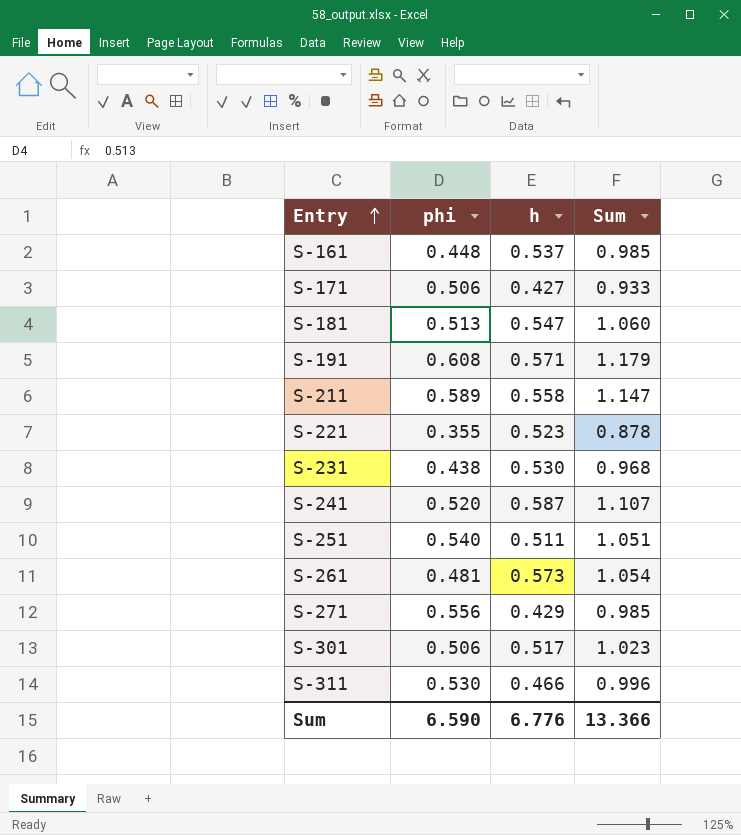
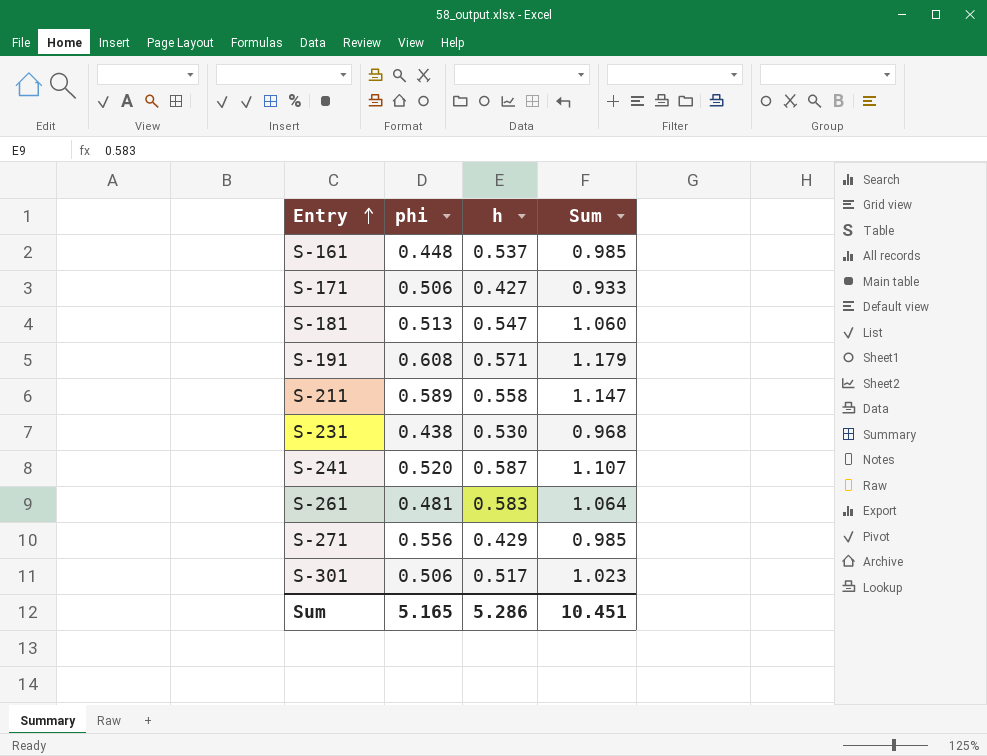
row S-221: 0.355 | 0.523 | 0.878 -> none
row S-251: 0.540 | 0.511 | 1.051 -> none
row S-311: 0.530 | 0.466 | 0.996 -> none
S-261 | h: 0.573 -> 0.583
S-261 | Sum: 1.054 -> 1.064
Sum | phi: 6.590 -> 5.165
Sum | h: 6.776 -> 5.286
Sum | Sum: 13.366 -> 10.451

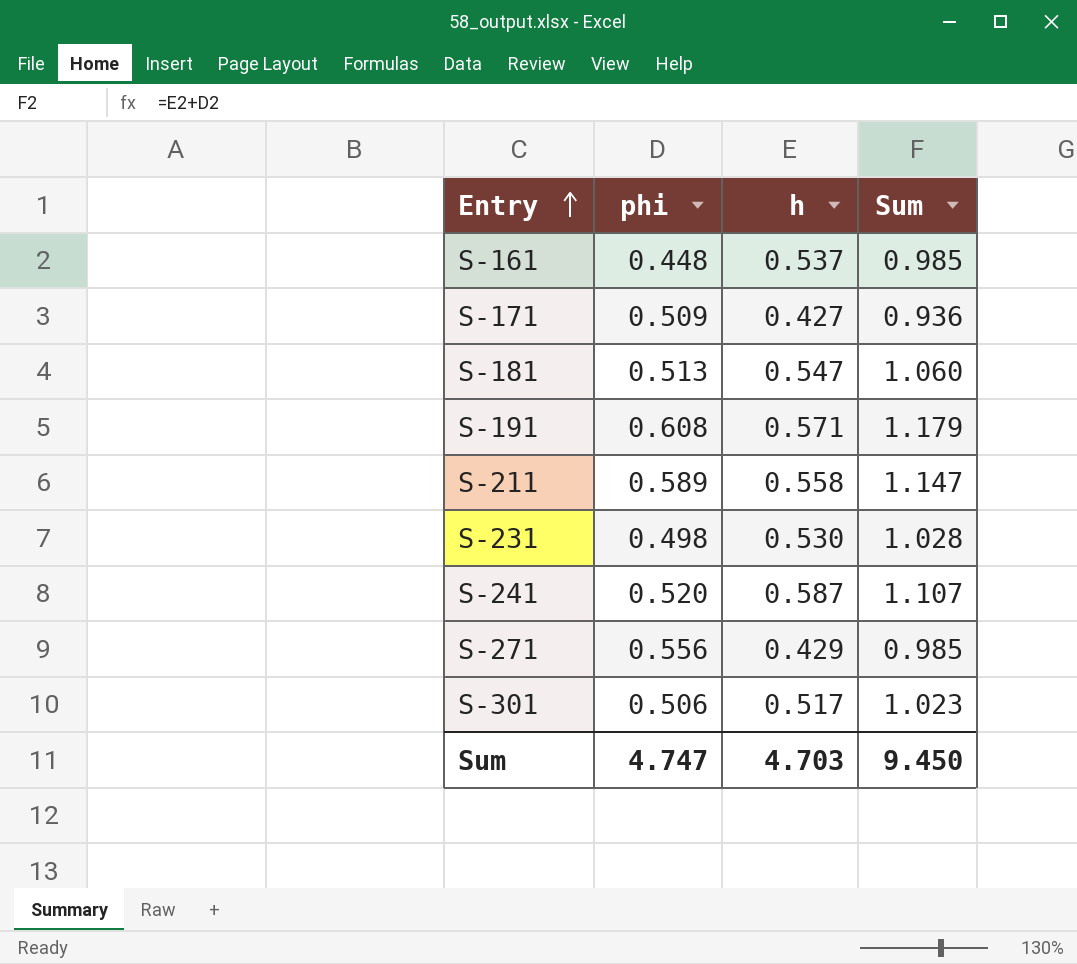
row S-261: 0.481 | 0.583 | 1.064 -> none
S-171 | phi: 0.506 -> 0.509
S-171 | Sum: 0.933 -> 0.936
S-231 | phi: 0.438 -> 0.498
S-231 | Sum: 0.968 -> 1.028
Sum | phi: 5.165 -> 4.747
Sum | h: 5.286 -> 4.703
Sum | Sum: 10.451 -> 9.450

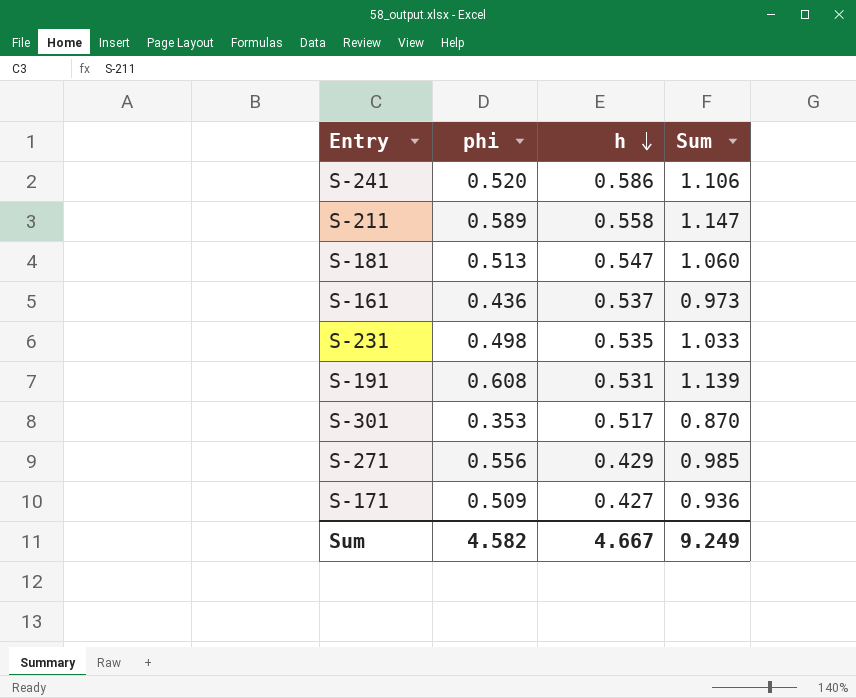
row order: Entry ascending -> h descending
S-241 | h: 0.587 -> 0.586
S-241 | Sum: 1.107 -> 1.106
S-161 | phi: 0.448 -> 0.436
S-161 | Sum: 0.985 -> 0.973
S-231 | h: 0.530 -> 0.535
S-231 | Sum: 1.028 -> 1.033
S-191 | h: 0.571 -> 0.531
S-191 | Sum: 1.179 -> 1.139
S-301 | phi: 0.506 -> 0.353
S-301 | Sum: 1.023 -> 0.870
Sum | phi: 4.747 -> 4.582
Sum | h: 4.703 -> 4.667
Sum | Sum: 9.450 -> 9.249

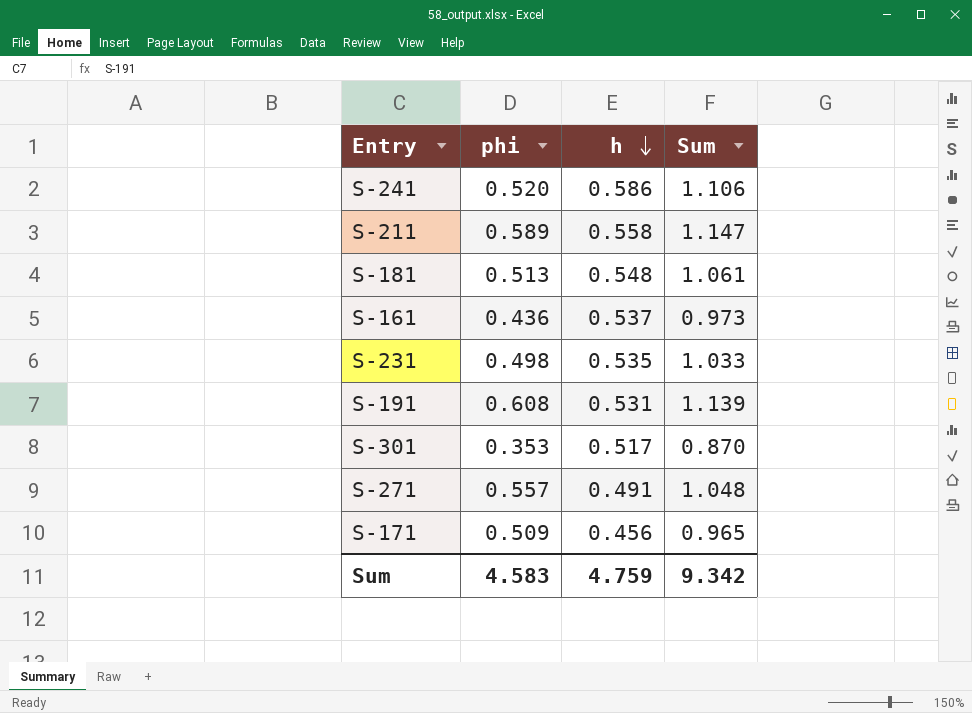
S-181 | h: 0.547 -> 0.548
S-181 | Sum: 1.060 -> 1.061
S-271 | phi: 0.556 -> 0.557
S-271 | h: 0.429 -> 0.491
S-271 | Sum: 0.985 -> 1.048
S-171 | h: 0.427 -> 0.456
S-171 | Sum: 0.936 -> 0.965
Sum | phi: 4.582 -> 4.583
Sum | h: 4.667 -> 4.759
Sum | Sum: 9.249 -> 9.342

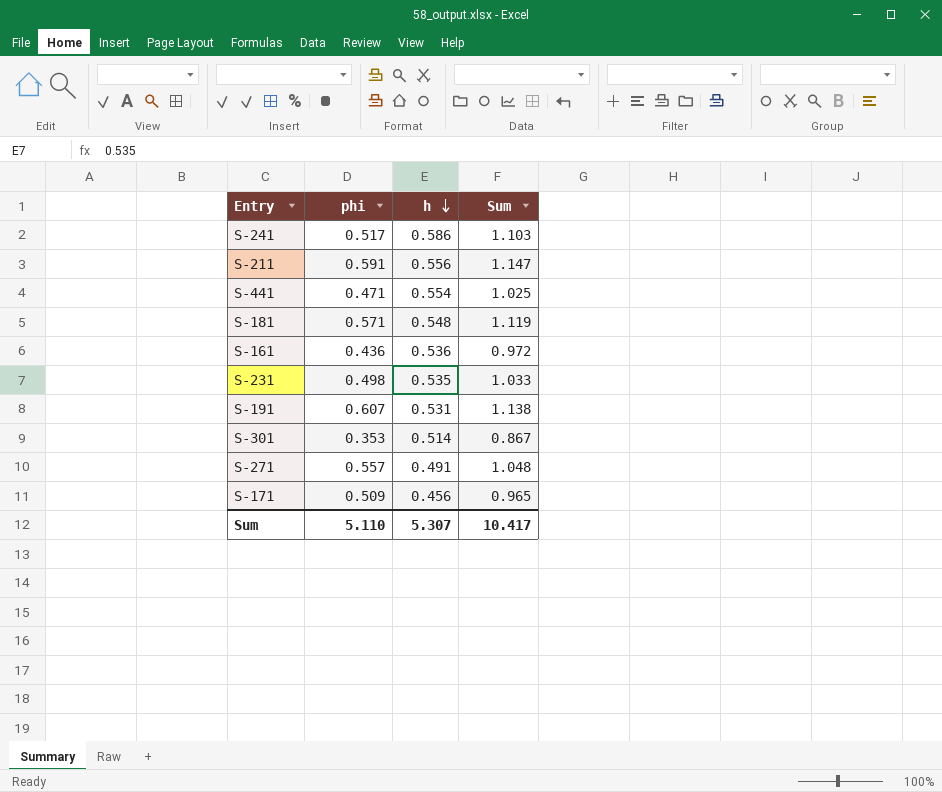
S-241 | phi: 0.520 -> 0.517
S-241 | Sum: 1.106 -> 1.103
S-211 | phi: 0.589 -> 0.591
S-211 | h: 0.558 -> 0.556
row S-441: none -> 0.471 | 0.554 | 1.025
S-181 | phi: 0.513 -> 0.571
S-181 | Sum: 1.061 -> 1.119
S-161 | h: 0.537 -> 0.536
S-161 | Sum: 0.973 -> 0.972
S-191 | phi: 0.608 -> 0.607
S-191 | Sum: 1.139 -> 1.138
S-301 | h: 0.517 -> 0.514
S-301 | Sum: 0.870 -> 0.867
Sum | phi: 4.583 -> 5.110
Sum | h: 4.759 -> 5.307
Sum | Sum: 9.342 -> 10.417

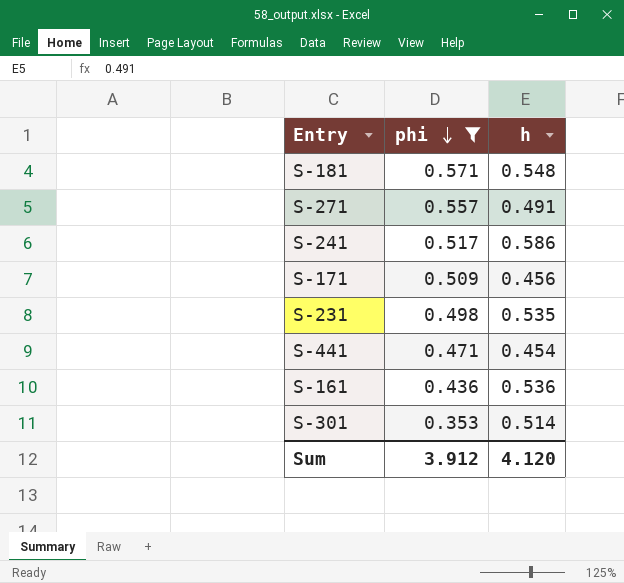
filter: none -> phi <= 0.571
row order: h descending -> phi descending
column Sum | formula: [phi] + [h] -> none
S-441 | h: 0.554 -> 0.454
Sum | phi: 5.110 -> 3.912
Sum | h: 5.307 -> 4.120

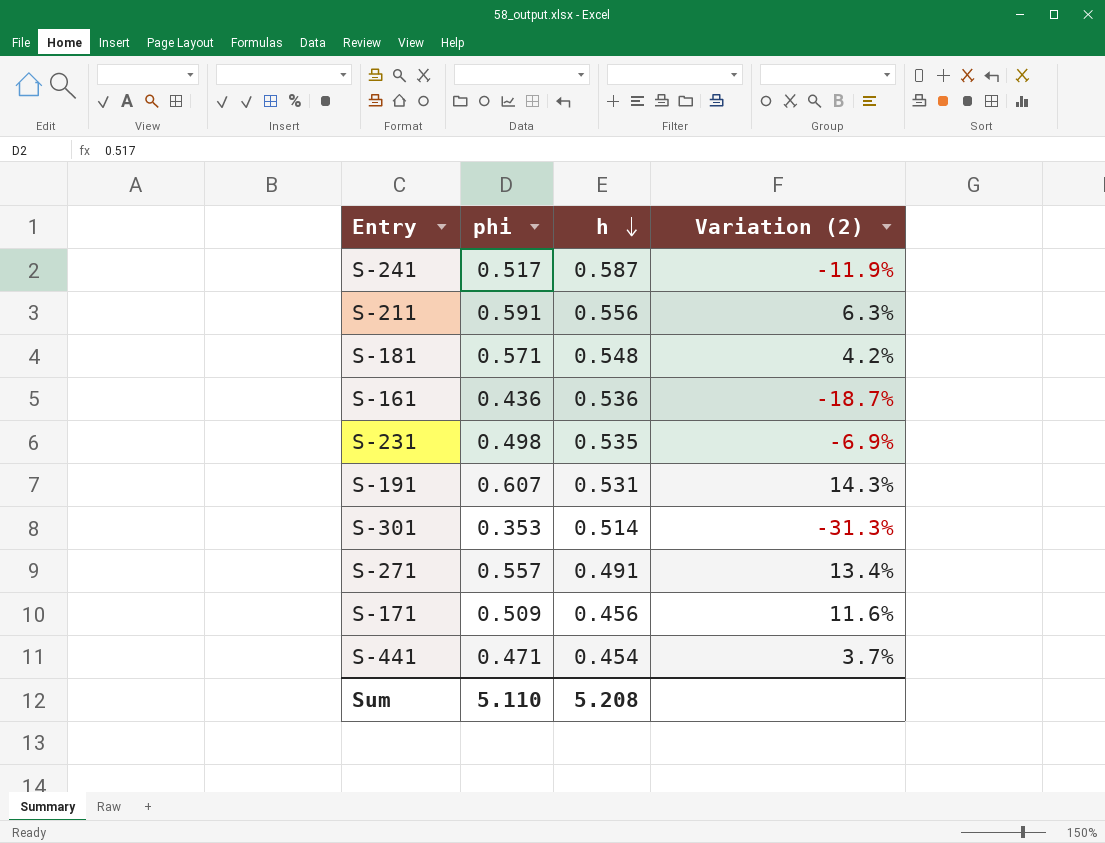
filter: phi <= 0.571 -> none
row order: phi descending -> h descending
column Variation (2) | formula: none -> ([phi] - [h]) / [h]
S-241 | h: 0.586 -> 0.587
Sum | phi: 3.912 -> 5.110
Sum | h: 4.120 -> 5.208

